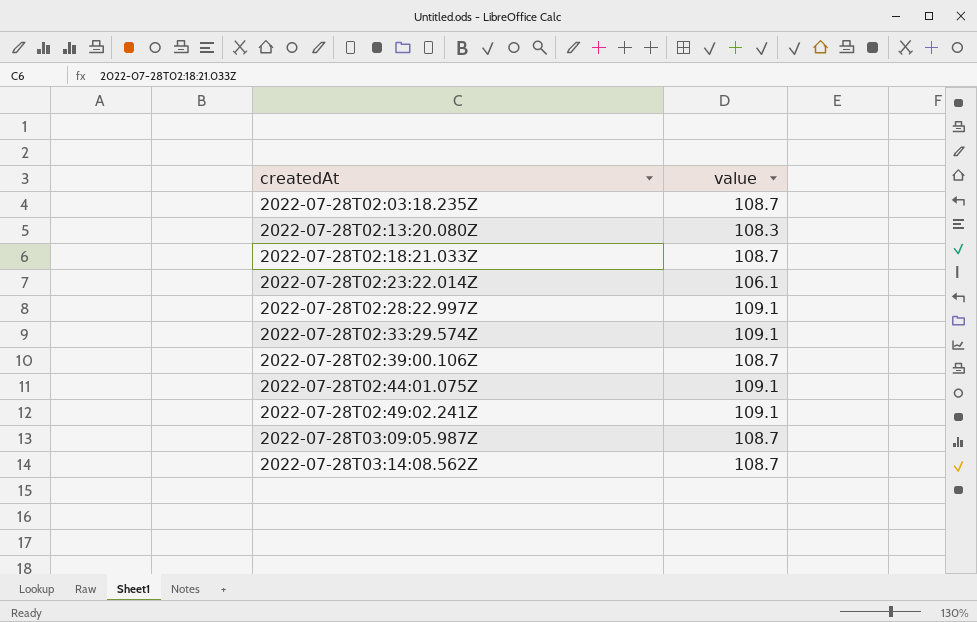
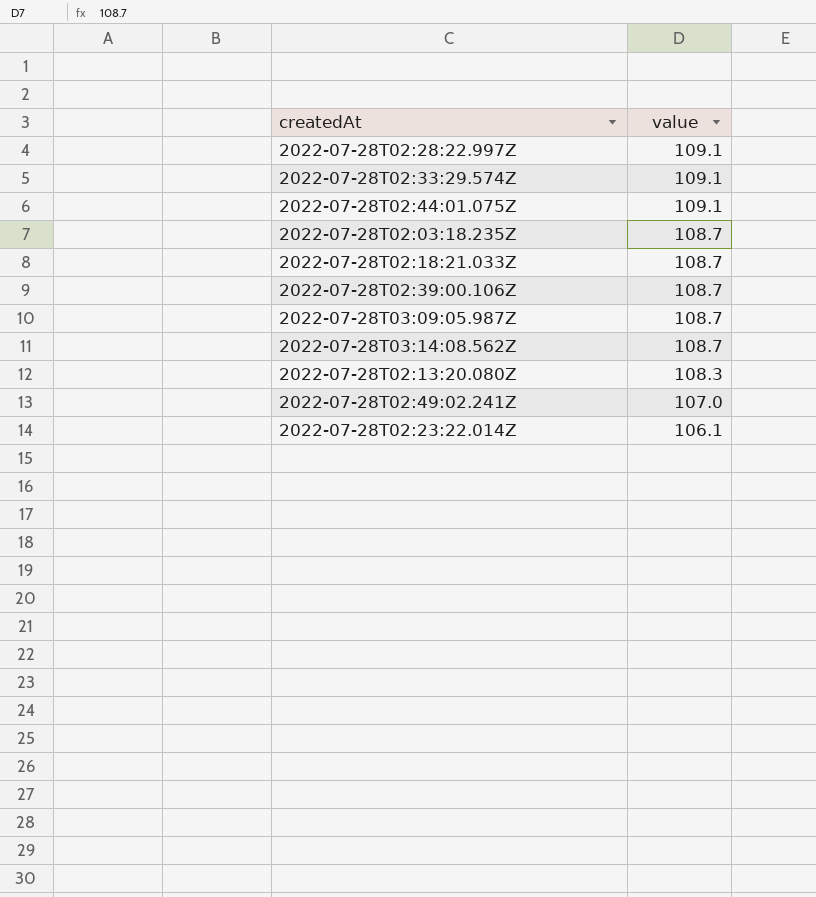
row order: createdAt ascending -> value descending
2022-07-28T02:49:02.241Z | value: 109.1 -> 107.0

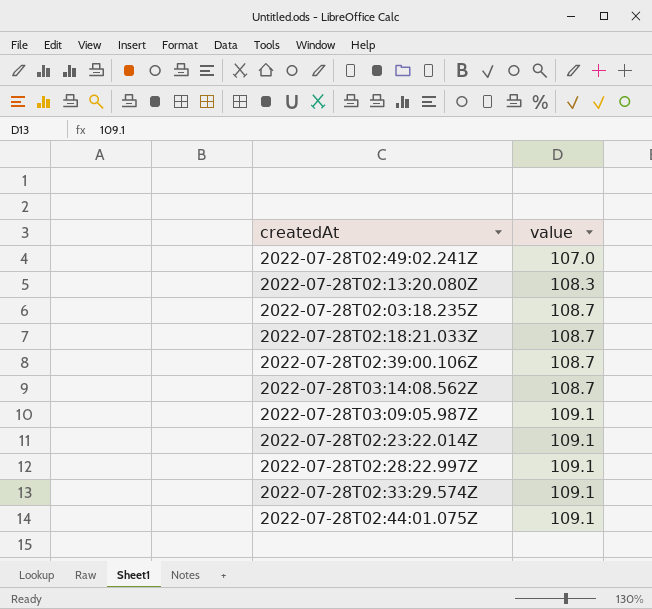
row order: value descending -> value ascending
2022-07-28T03:09:05.987Z | value: 108.7 -> 109.1
2022-07-28T02:23:22.014Z | value: 106.1 -> 109.1

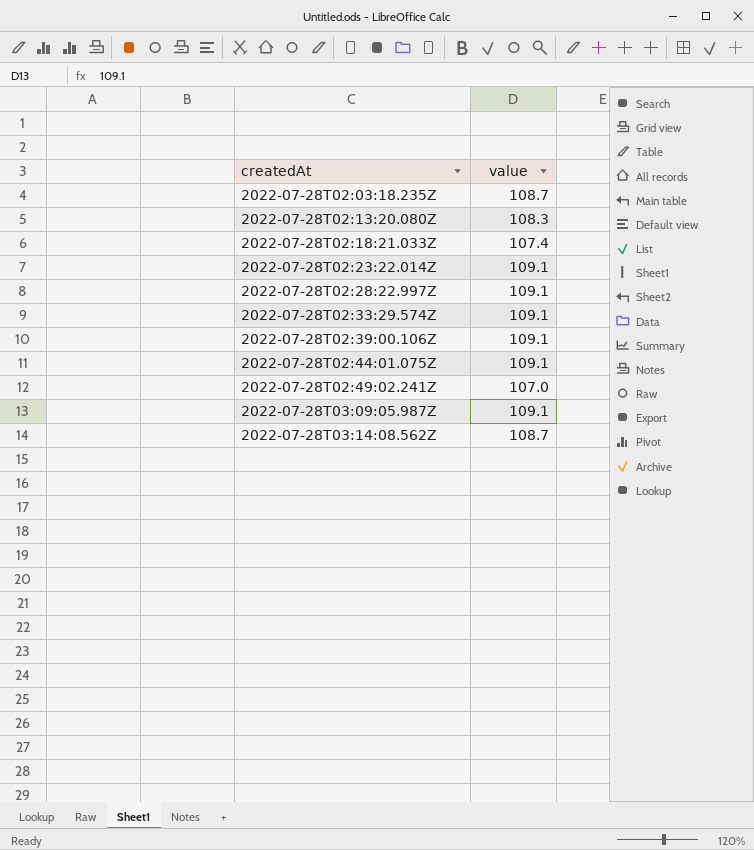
row order: value ascending -> createdAt ascending
2022-07-28T02:18:21.033Z | value: 108.7 -> 107.4
2022-07-28T02:39:00.106Z | value: 108.7 -> 109.1

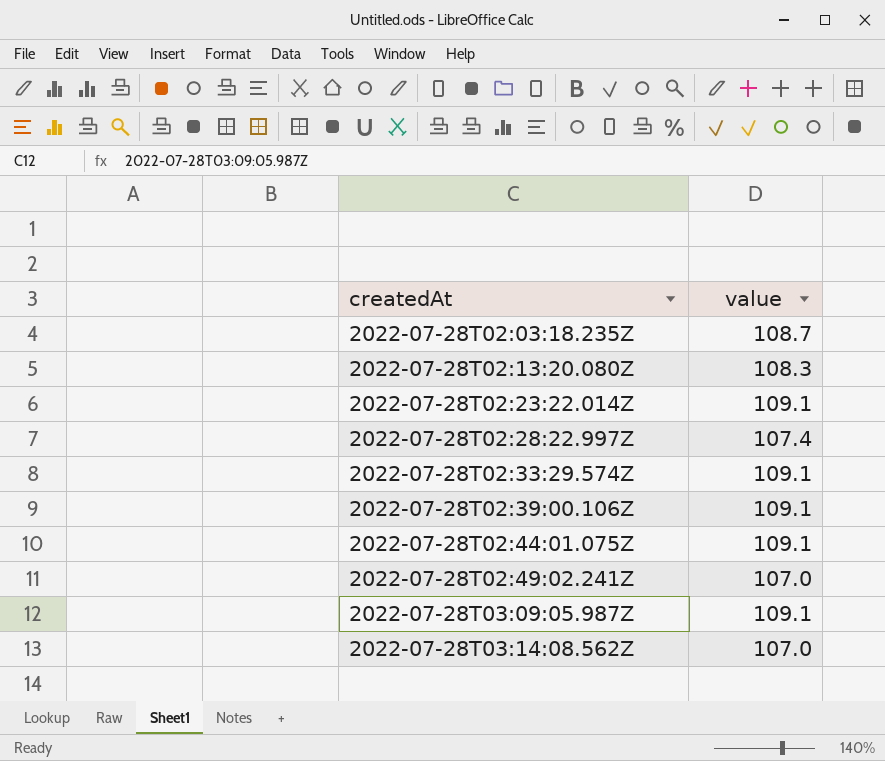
row 2022-07-28T02:18:21.033Z: 107.4 -> none
2022-07-28T02:28:22.997Z | value: 109.1 -> 107.4
2022-07-28T03:14:08.562Z | value: 108.7 -> 107.0

